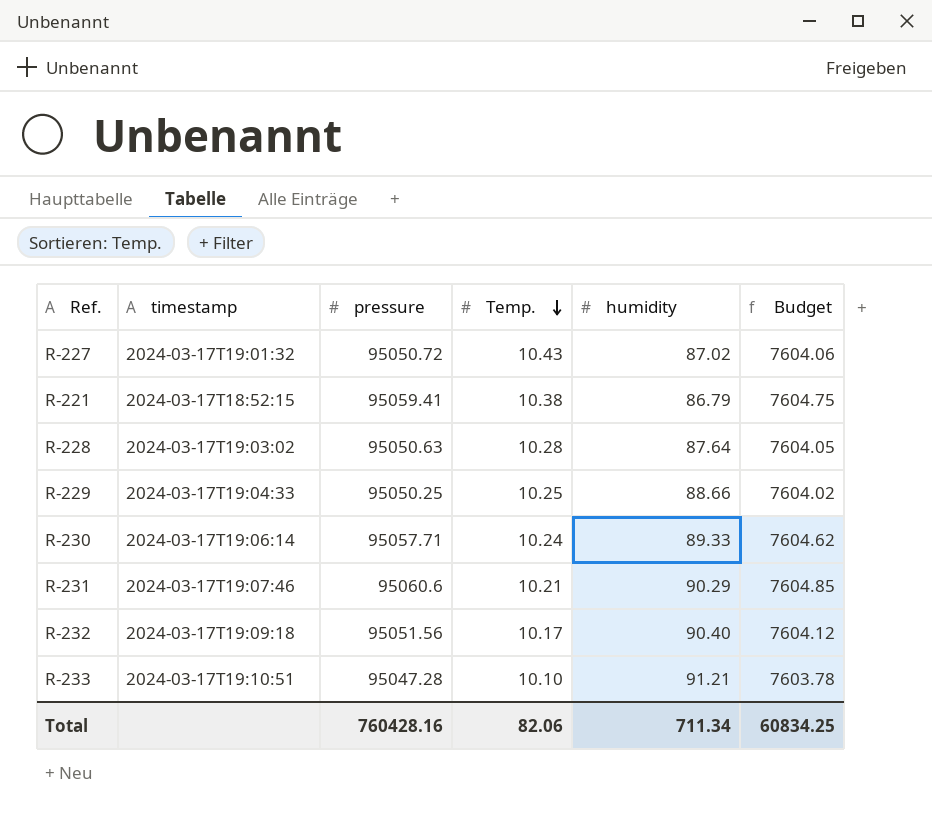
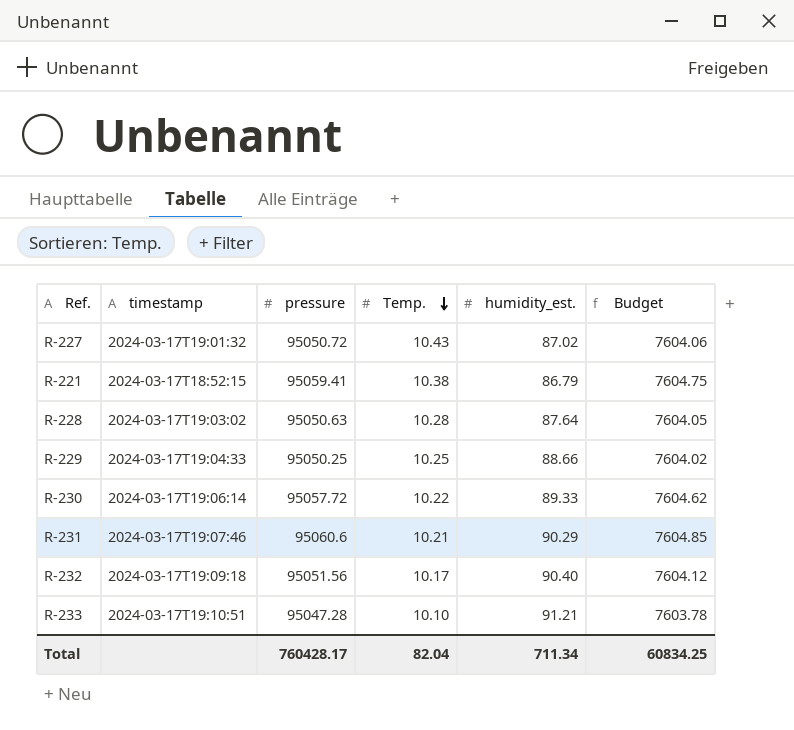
column name: humidity -> humidity_est.
R-230 | pressure: 95057.71 -> 95057.72
R-230 | Temp.: 10.24 -> 10.22
Total | pressure: 760428.16 -> 760428.17
Total | Temp.: 82.06 -> 82.04

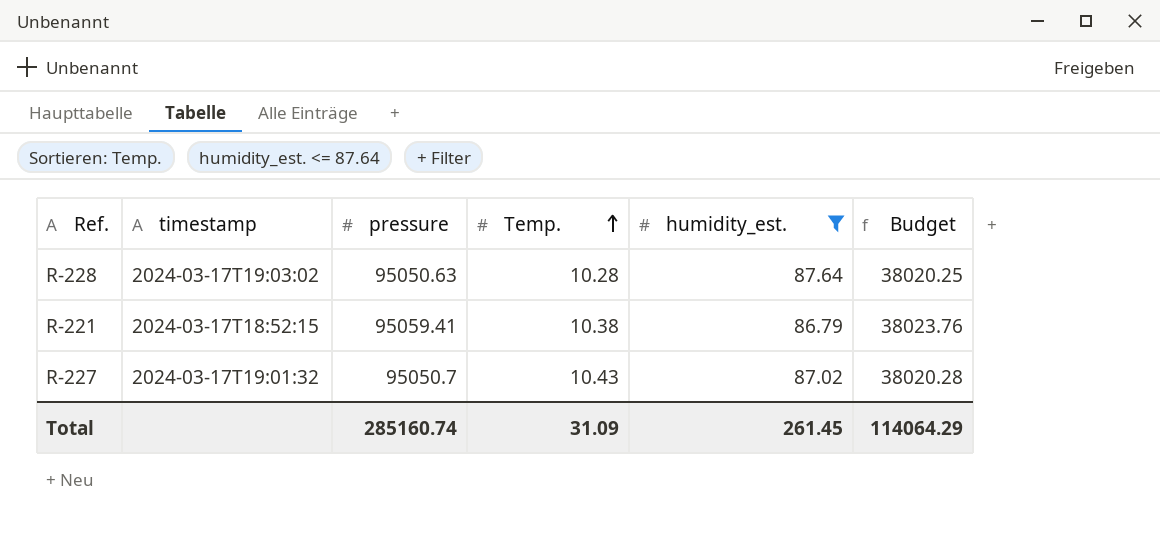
filter: none -> humidity_est. <= 87.64
row order: Temp. descending -> Temp. ascending
column Budget | formula: [pressure] * 0.08 -> [pressure] * 0.4
R-227 | pressure: 95050.72 -> 95050.7
Total | pressure: 760428.17 -> 285160.74
Total | Temp.: 82.04 -> 31.09
Total | humidity_est.: 711.34 -> 261.45
Total | Budget: 60834.25 -> 114064.29

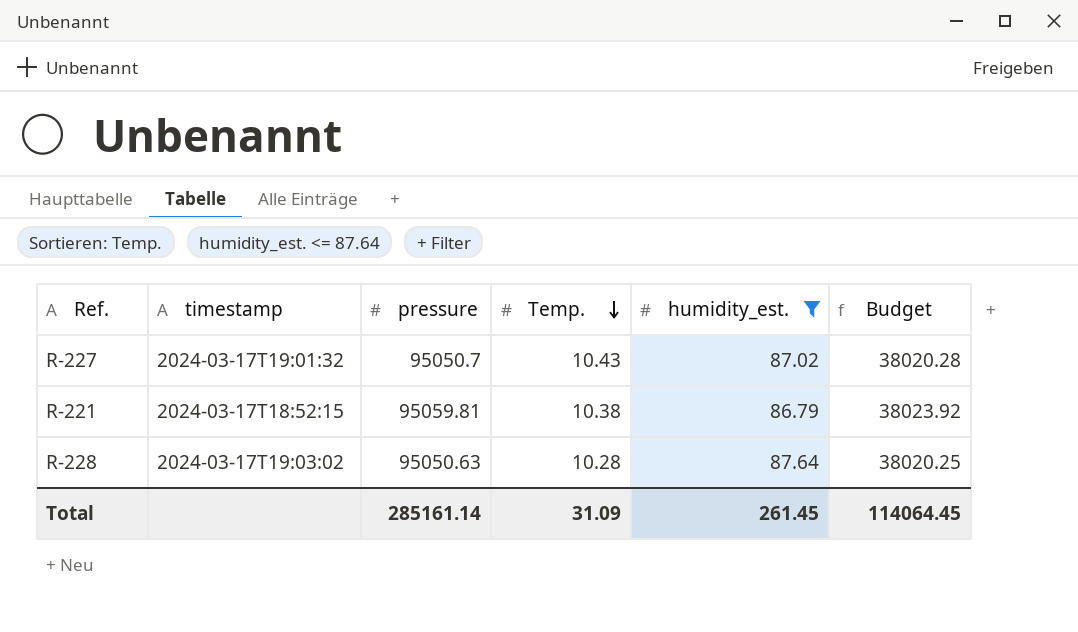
row order: Temp. ascending -> Temp. descending
R-221 | pressure: 95059.41 -> 95059.81
R-221 | Budget: 38023.76 -> 38023.92
Total | pressure: 285160.74 -> 285161.14
Total | Budget: 114064.29 -> 114064.45

